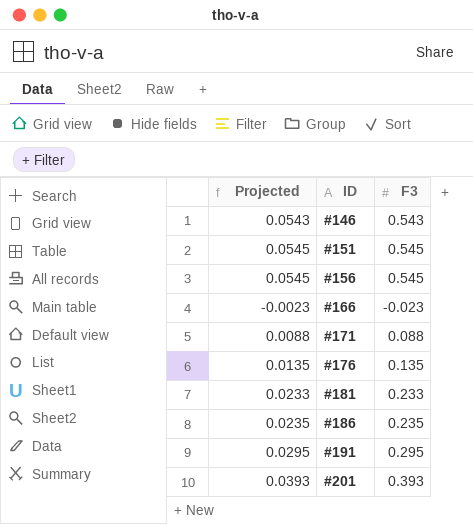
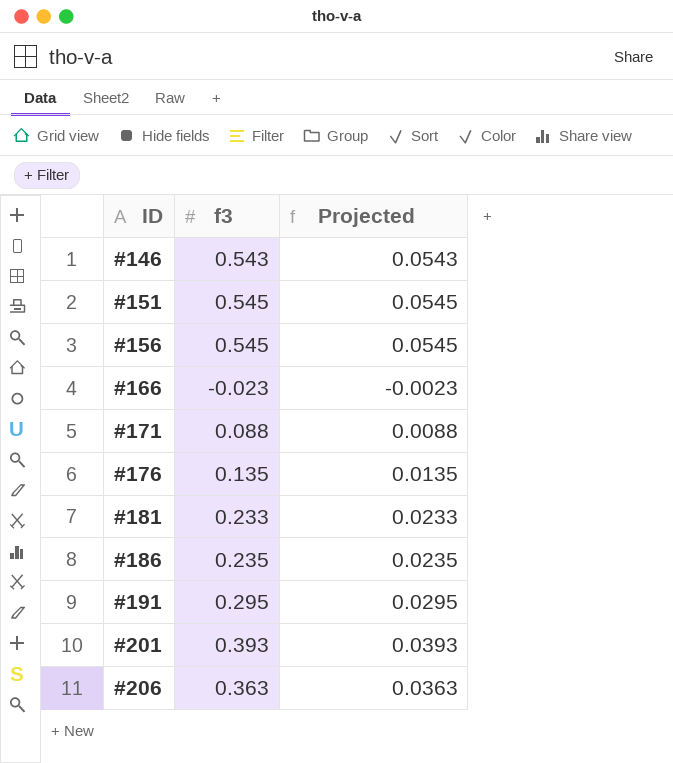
column name: F3 -> f3
column Projected | position: 1 -> 3
row #206: none -> 0.363 | 0.0363

